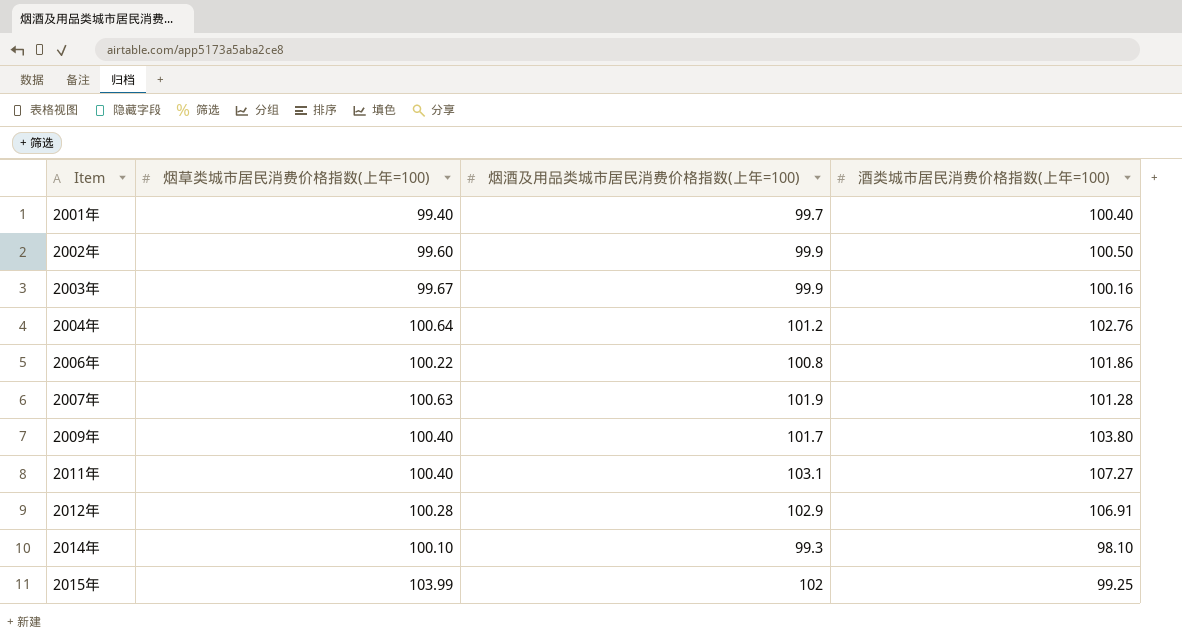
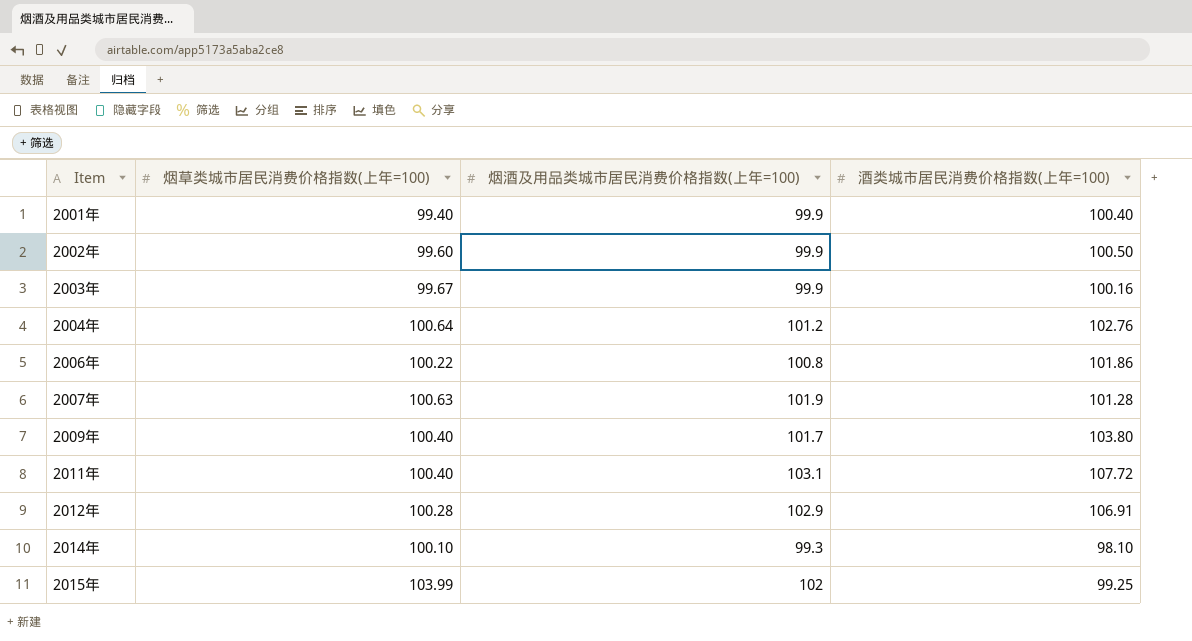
2001年 | 烟酒及用品类城市居民消费价格指数(上年=100): 99.7 -> 99.9
2011年 | 酒类城市居民消费价格指数(上年=100): 107.27 -> 107.72

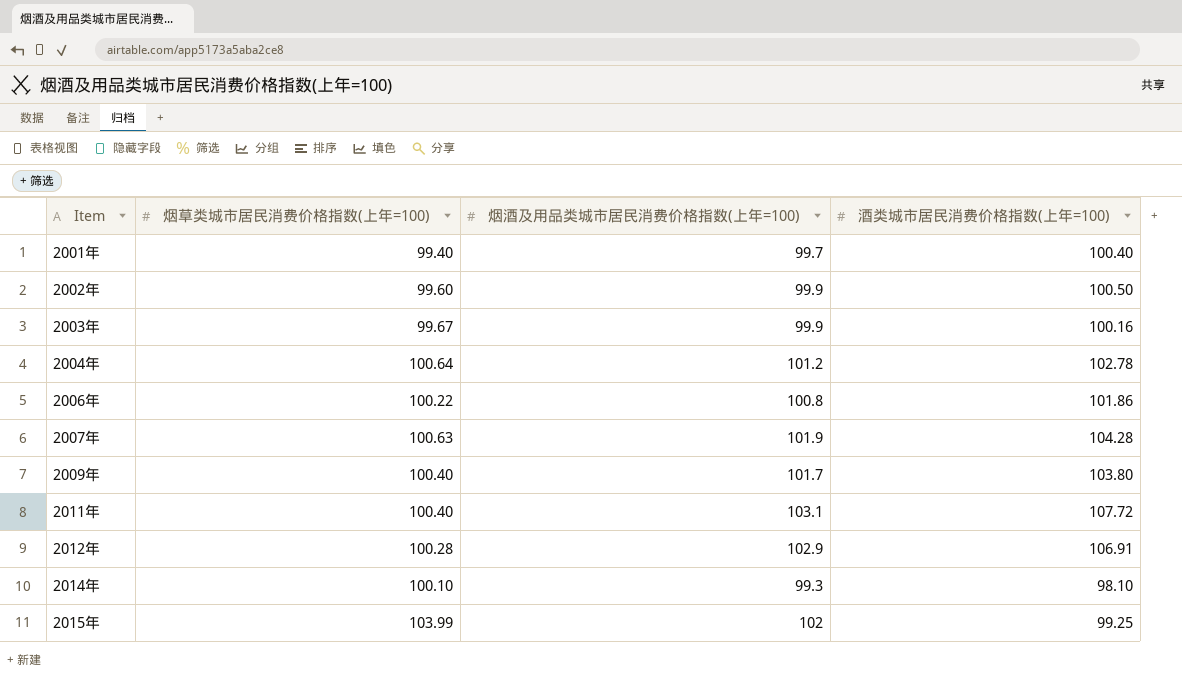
2001年 | 烟酒及用品类城市居民消费价格指数(上年=100): 99.9 -> 99.7
2004年 | 酒类城市居民消费价格指数(上年=100): 102.76 -> 102.78
2007年 | 酒类城市居民消费价格指数(上年=100): 101.28 -> 104.28

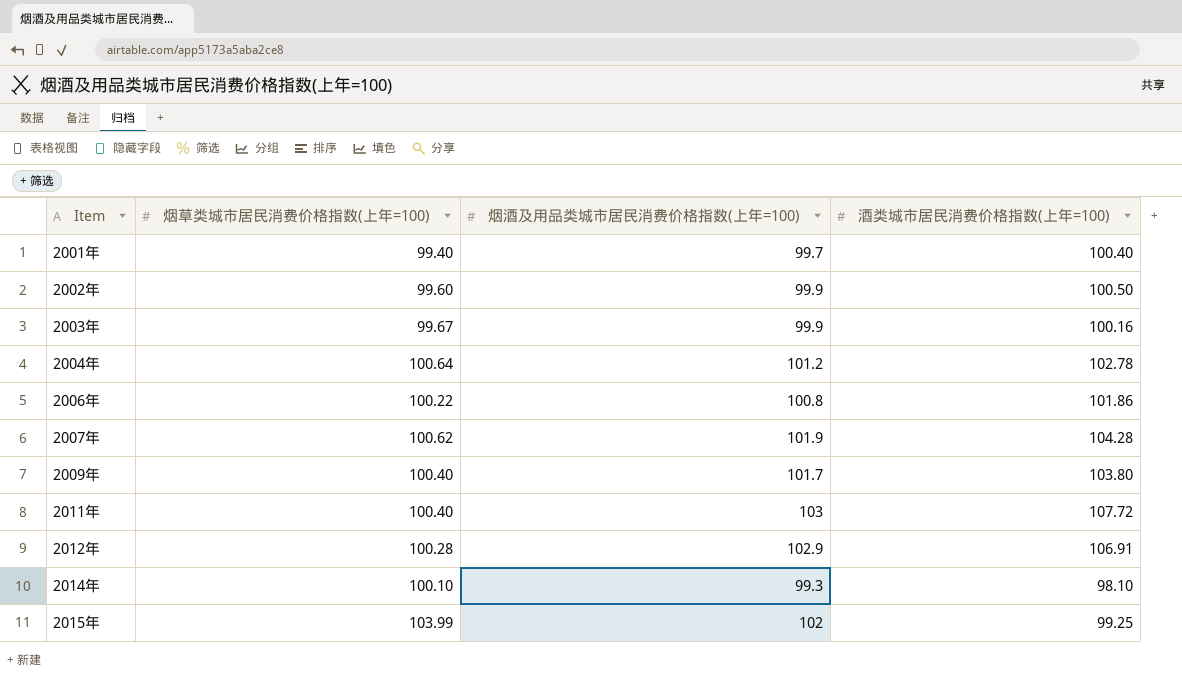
2007年 | 烟草类城市居民消费价格指数(上年=100): 100.63 -> 100.62
2011年 | 烟酒及用品类城市居民消费价格指数(上年=100): 103.1 -> 103

